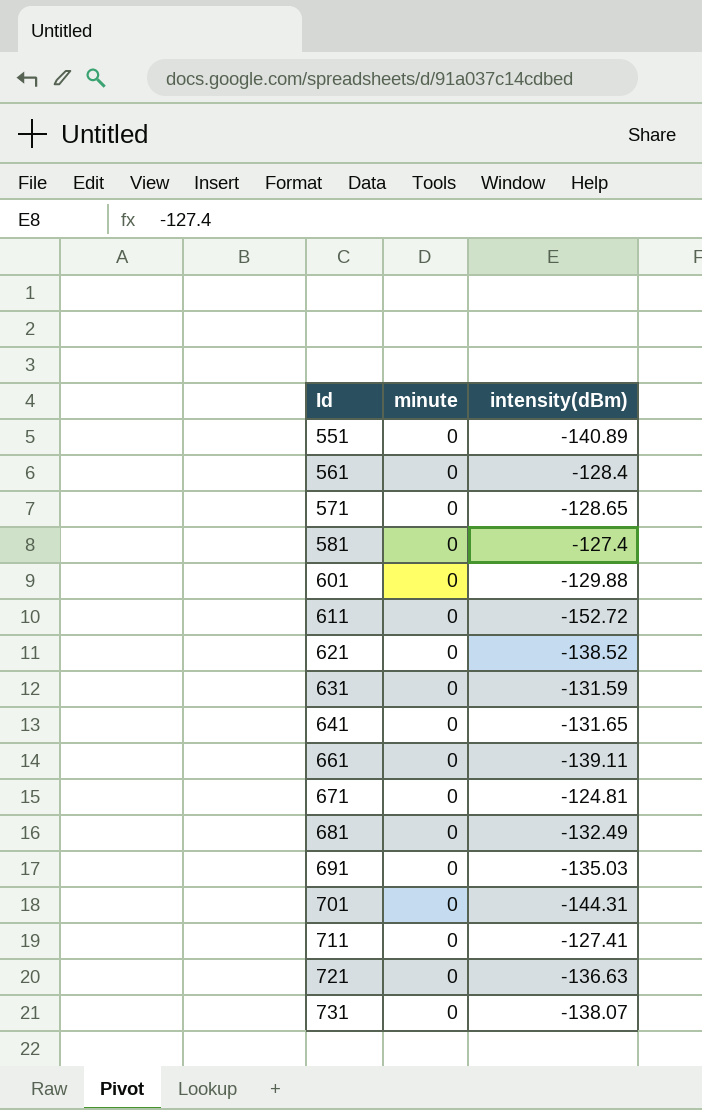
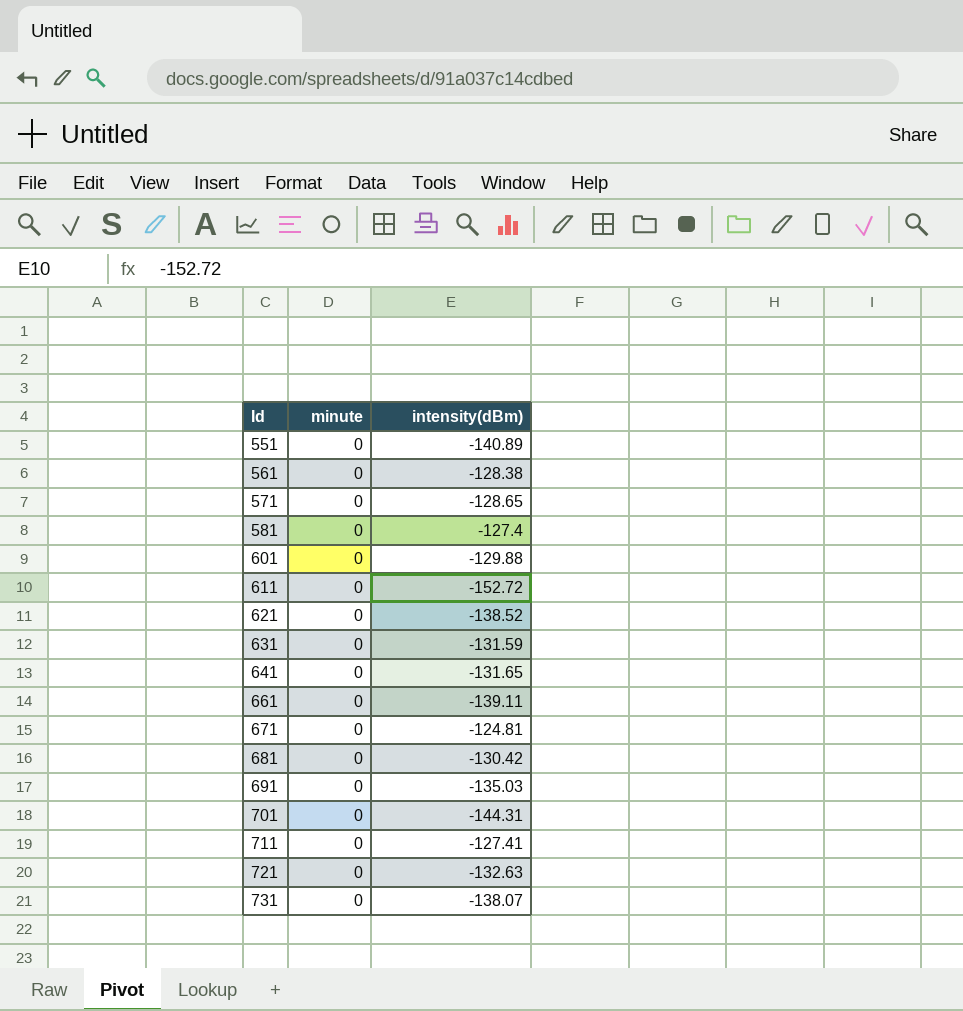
561 | intensity(dBm): -128.4 -> -128.38
681 | intensity(dBm): -132.49 -> -130.42
721 | intensity(dBm): -136.63 -> -132.63

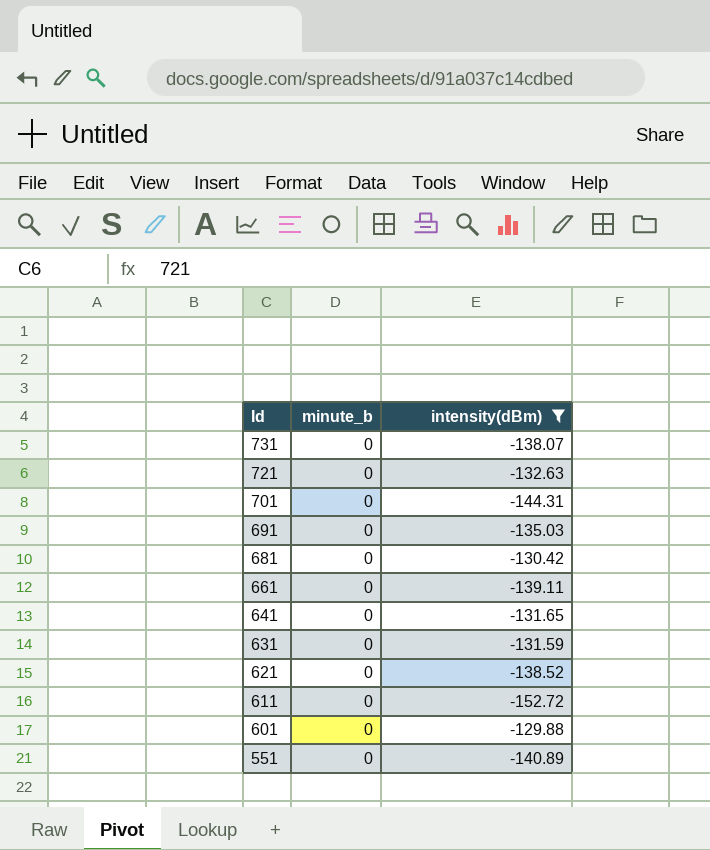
filter: none -> intensity(dBm) <= -129.88
row order: Id ascending -> Id descending
column name: minute -> minute_b

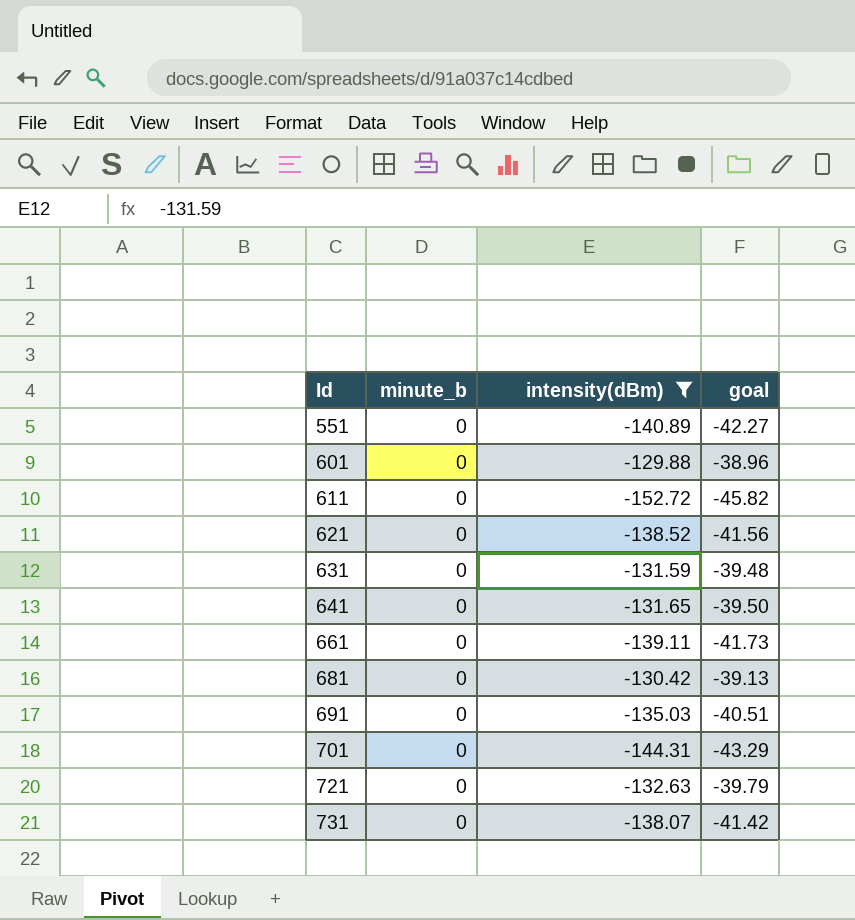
row order: Id descending -> Id ascending
column goal | formula: none -> [intensity(dBm)] * 0.3

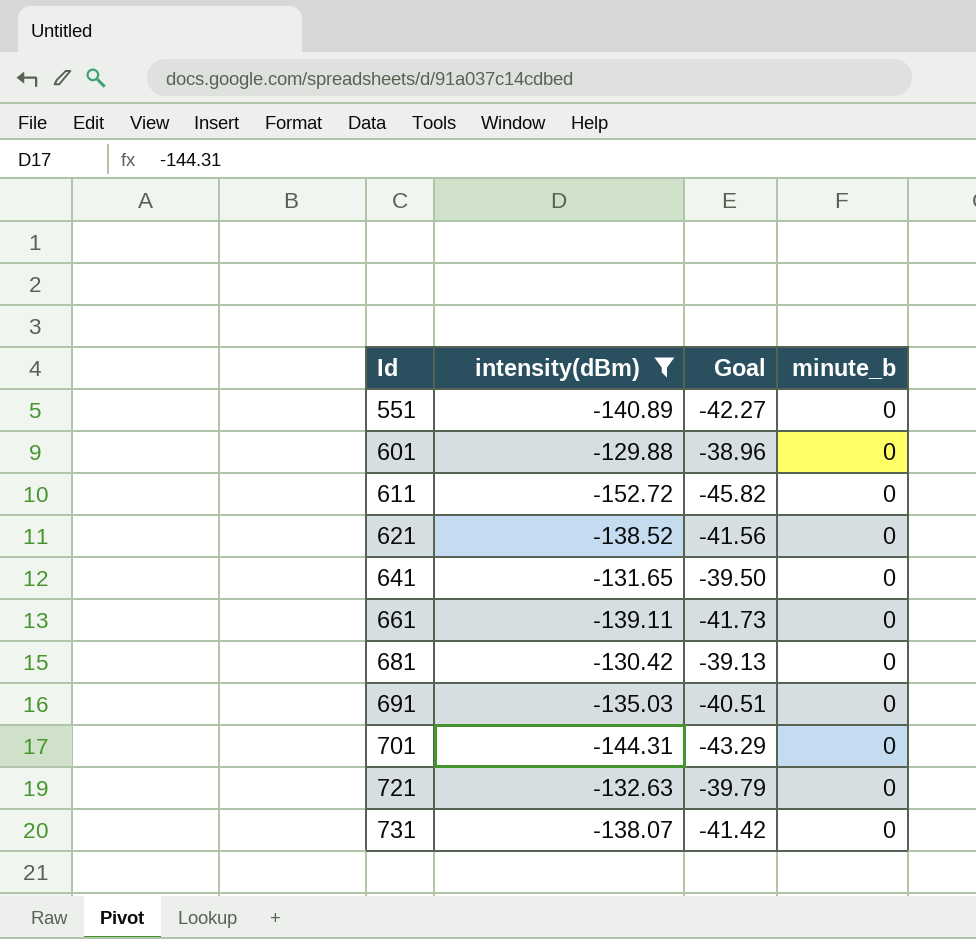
column name: goal -> Goal
column minute_b | position: 2 -> 4
row 631: 0 | -131.59 | -39.48 -> none

